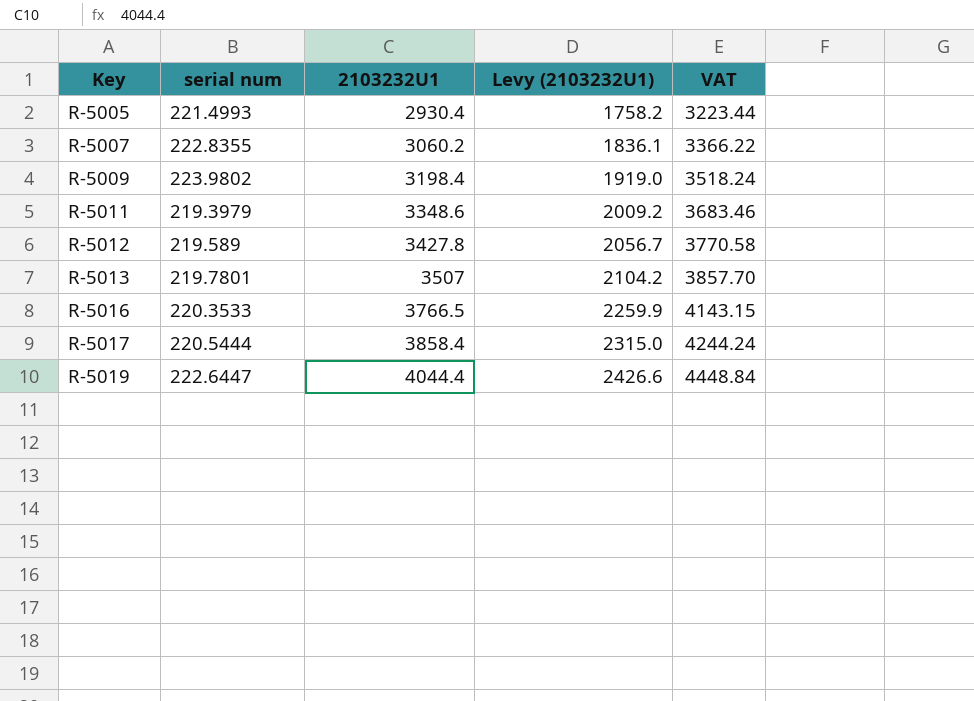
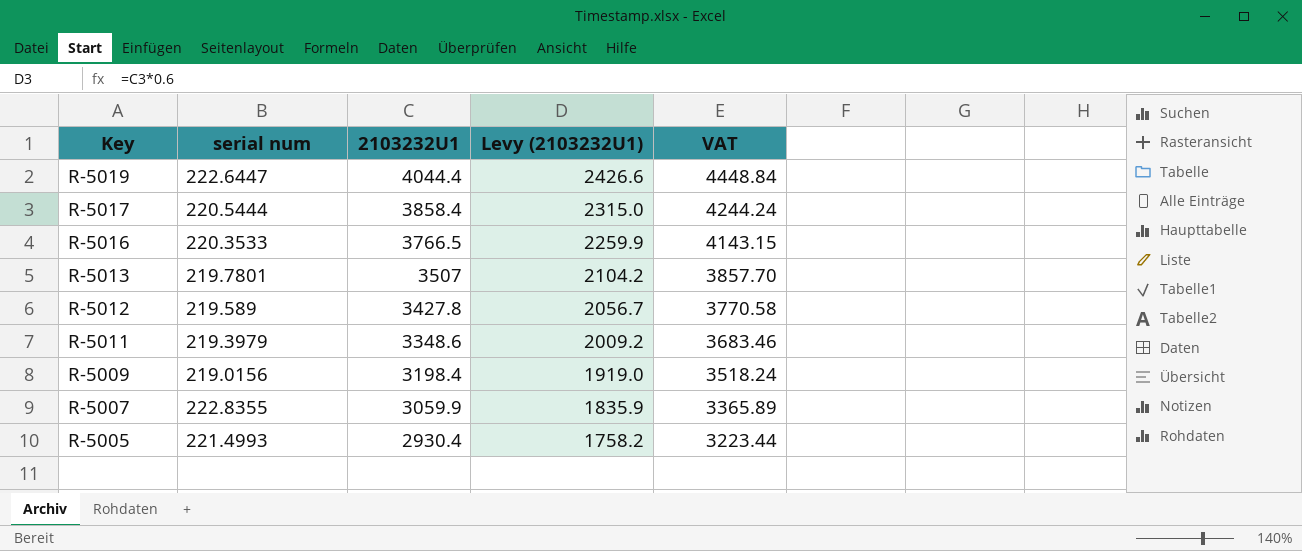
row order: Key ascending -> Key descending
R-5009 | serial num: 223.9802 -> 219.0156
R-5007 | 2103232U1: 3060.2 -> 3059.9
R-5007 | Levy (2103232U1): 1836.1 -> 1835.9
R-5007 | VAT: 3366.22 -> 3365.89

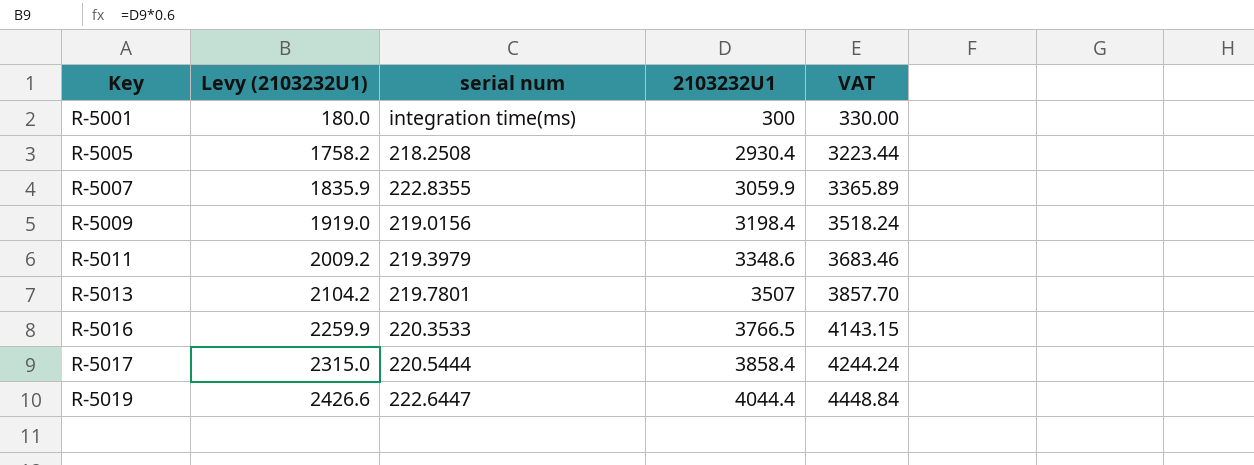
row order: Key descending -> Key ascending
column Levy (2103232U1) | position: 4 -> 2
row R-5012: 219.589 | 3427.8 | 2056.7 | 3770.58 -> none
row R-5001: none -> 180.0 | integration time(ms) | 300 | 330.00
R-5005 | serial num: 221.4993 -> 218.2508

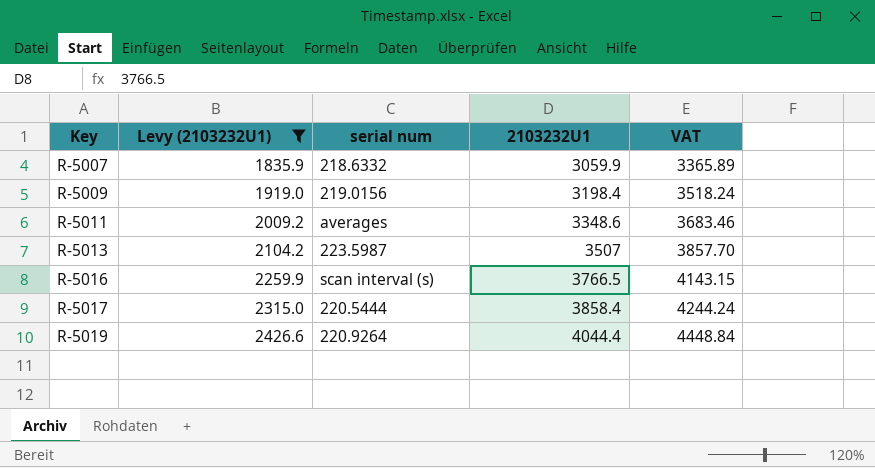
filter: none -> Levy (2103232U1) >= 1835.9
R-5007 | serial num: 222.8355 -> 218.6332
R-5011 | serial num: 219.3979 -> averages
R-5013 | serial num: 219.7801 -> 223.5987
R-5016 | serial num: 220.3533 -> scan interval (s)
R-5019 | serial num: 222.6447 -> 220.9264

